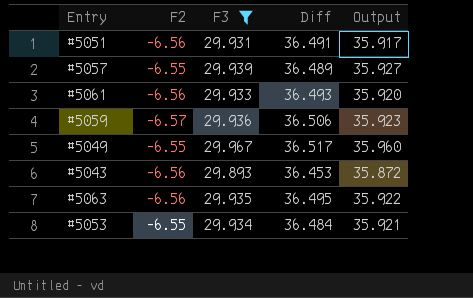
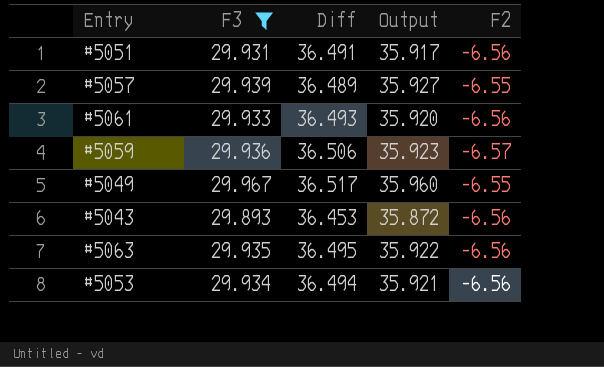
column F2 | position: 2 -> 5
#5053 | Diff: 36.484 -> 36.494
#5053 | F2: -6.55 -> -6.56

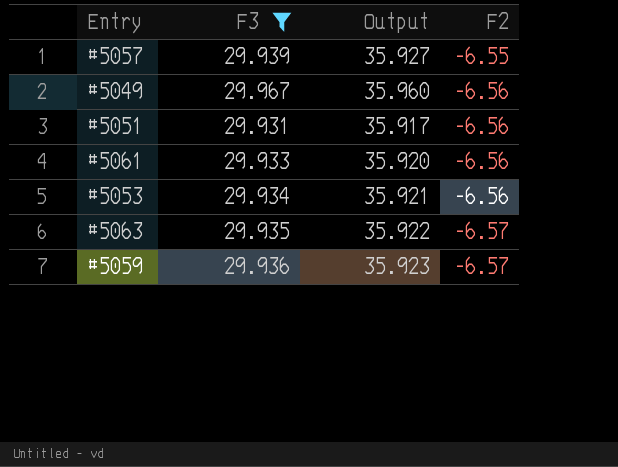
row order: none -> F2 descending
column Diff | formula: [F3] - [F2] -> none
row #5043: 29.893 | 36.453 | 35.872 | -6.56 -> none
#5049 | F2: -6.55 -> -6.56
#5063 | F2: -6.56 -> -6.57

